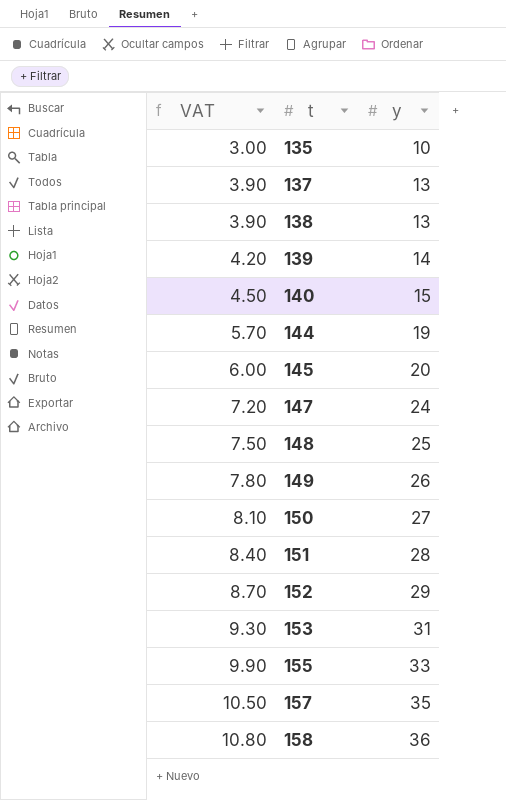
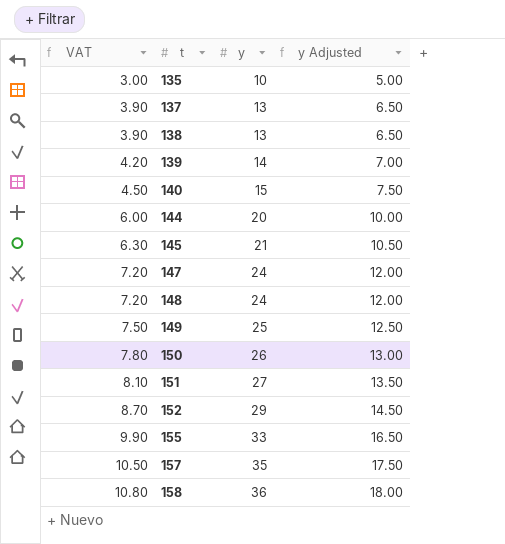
column y Adjusted | formula: none -> [y] * 0.5
row 153: 9.30 | 31 -> none
144 | VAT: 5.70 -> 6.00
144 | y: 19 -> 20
145 | VAT: 6.00 -> 6.30
145 | y: 20 -> 21
148 | VAT: 7.50 -> 7.20
148 | y: 25 -> 24
149 | VAT: 7.80 -> 7.50
149 | y: 26 -> 25
150 | VAT: 8.10 -> 7.80
150 | y: 27 -> 26
151 | VAT: 8.40 -> 8.10
151 | y: 28 -> 27

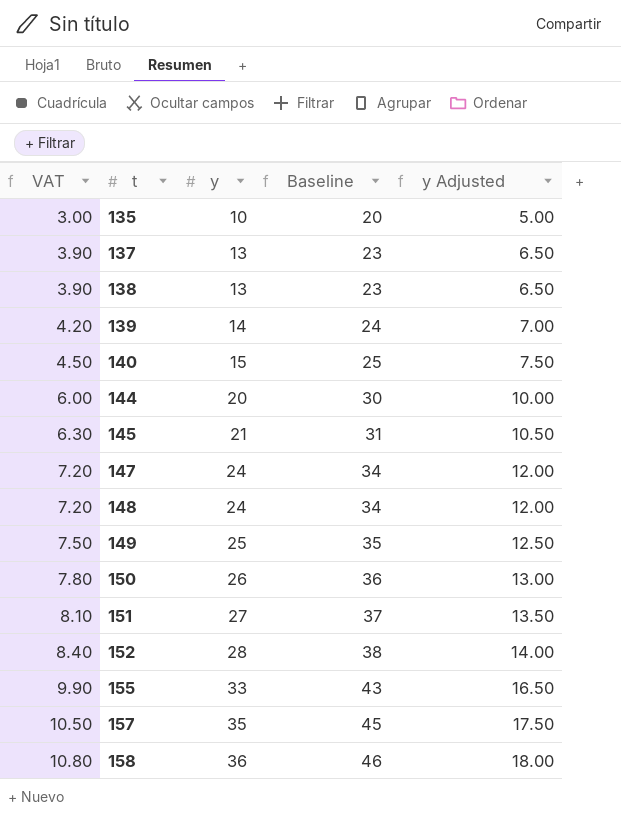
column Baseline | formula: none -> [y] + 10
152 | VAT: 8.70 -> 8.40
152 | y: 29 -> 28
152 | y Adjusted: 14.50 -> 14.00

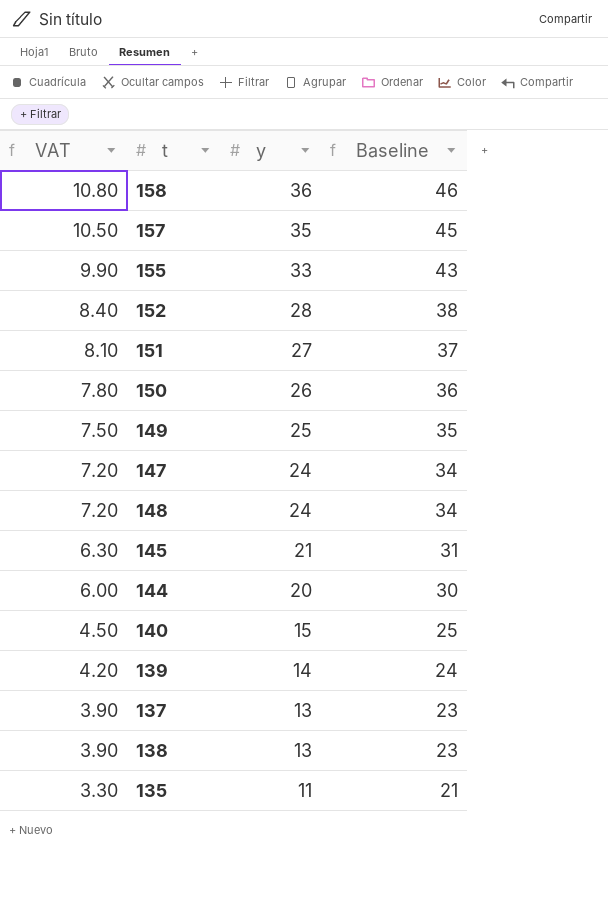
row order: VAT ascending -> VAT descending
column y Adjusted | formula: [y] * 0.5 -> none
135 | VAT: 3.00 -> 3.30
135 | y: 10 -> 11
135 | Baseline: 20 -> 21

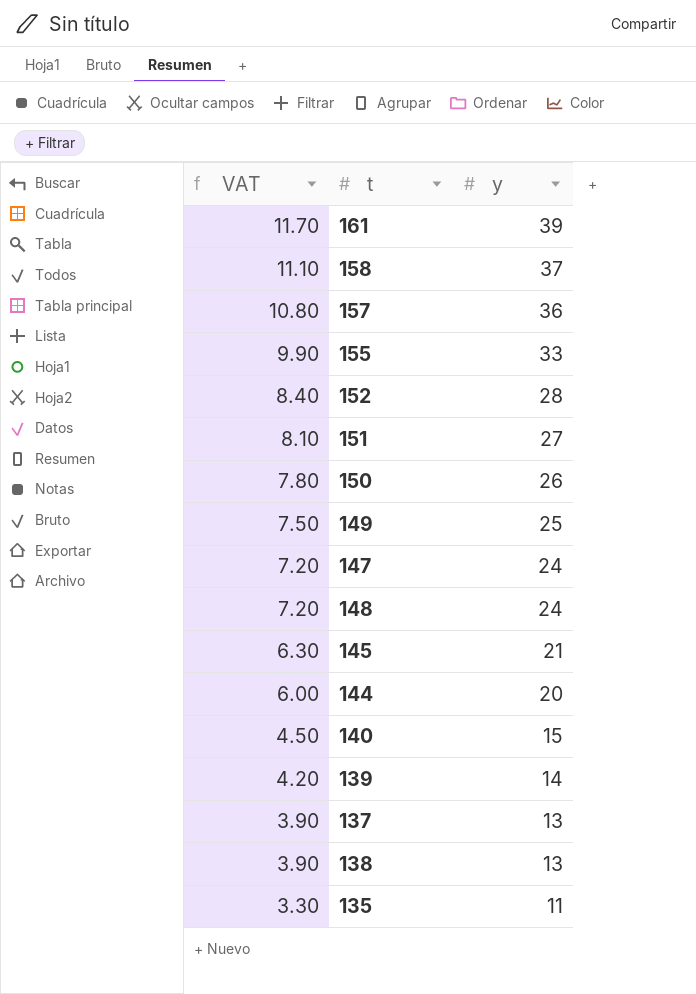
column Baseline | formula: [y] + 10 -> none
row 161: none -> 11.70 | 39
158 | VAT: 10.80 -> 11.10
158 | y: 36 -> 37
157 | VAT: 10.50 -> 10.80
157 | y: 35 -> 36

